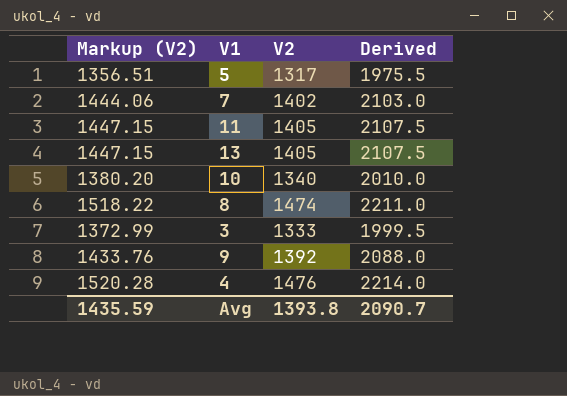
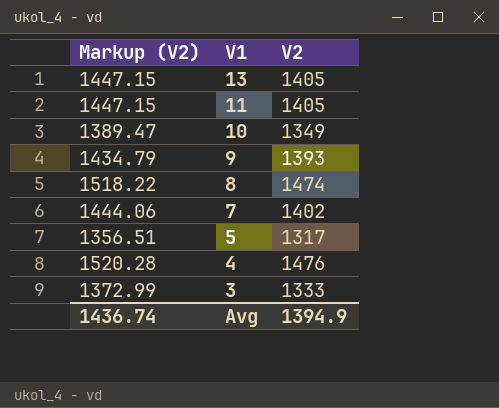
row order: none -> V1 descending
column Derived | formula: [V2] * 1.5 -> none
10 | Markup (V2): 1380.20 -> 1389.47
10 | V2: 1340 -> 1349
9 | Markup (V2): 1433.76 -> 1434.79
9 | V2: 1392 -> 1393
Avg | Markup (V2): 1435.59 -> 1436.74
Avg | V2: 1393.8 -> 1394.9

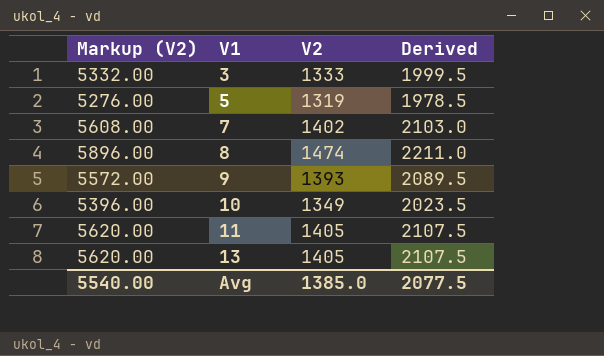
row order: V1 descending -> V1 ascending
column Markup (V2) | formula: [V2] * 1.03 -> [V2] * 4
column Derived | formula: none -> [V2] * 1.5
row 4: 1520.28 | 1476 -> none
5 | V2: 1317 -> 1319
Avg | Markup (V2): 1436.74 -> 5540.00
Avg | V2: 1394.9 -> 1385.0

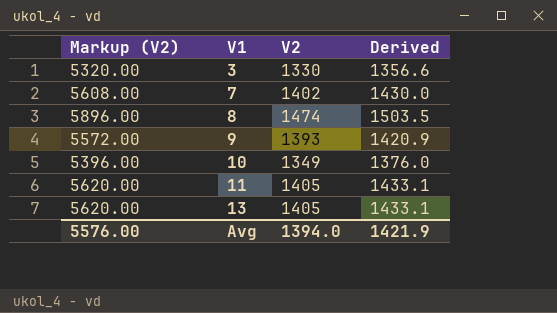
column Derived | formula: [V2] * 1.5 -> [V2] * 1.02
row 5: 5276.00 | 1319 | 1978.5 -> none
3 | Markup (V2): 5332.00 -> 5320.00
3 | V2: 1333 -> 1330
Avg | Markup (V2): 5540.00 -> 5576.00
Avg | V2: 1385.0 -> 1394.0
Avg | Derived: 2077.5 -> 1421.9

